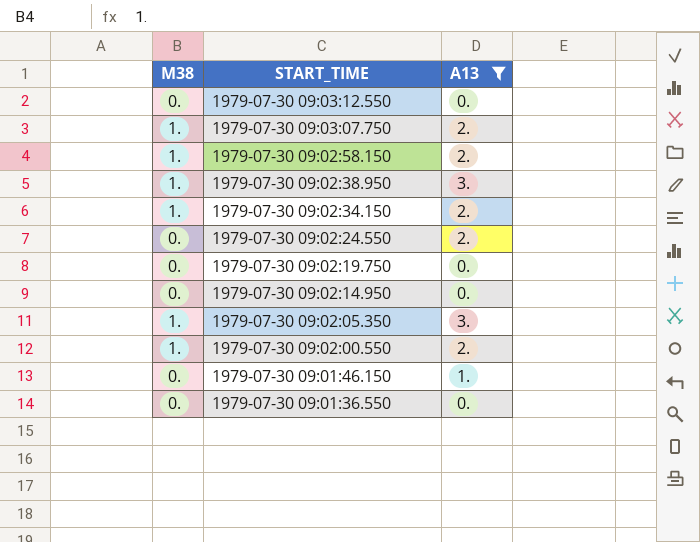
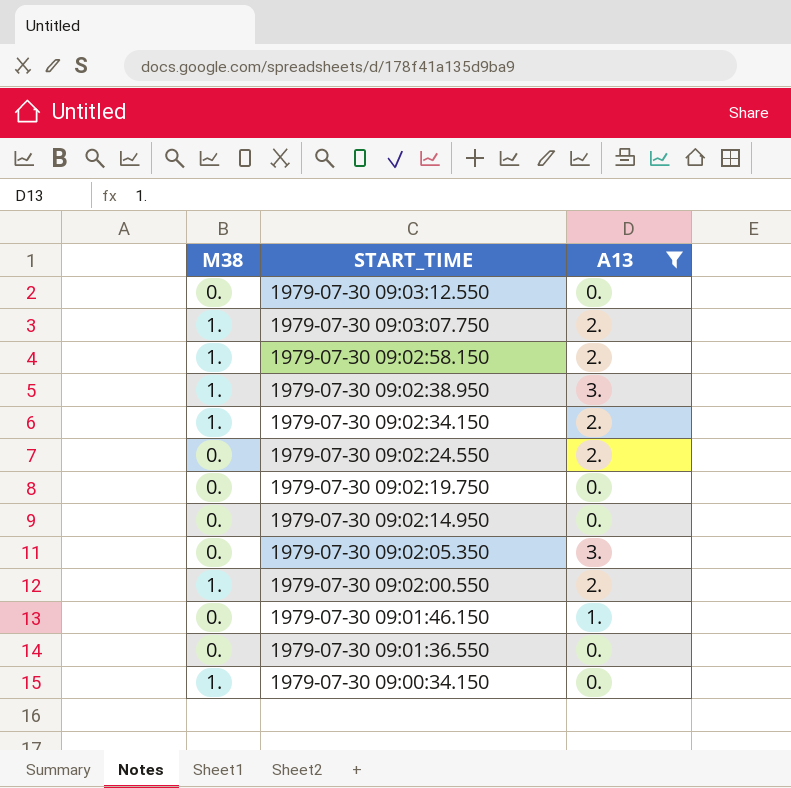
1979-07-30 09:02:05.350 | M38: 1. -> 0.
row 1979-07-30 09:00:34.150: none -> 1. | 0.

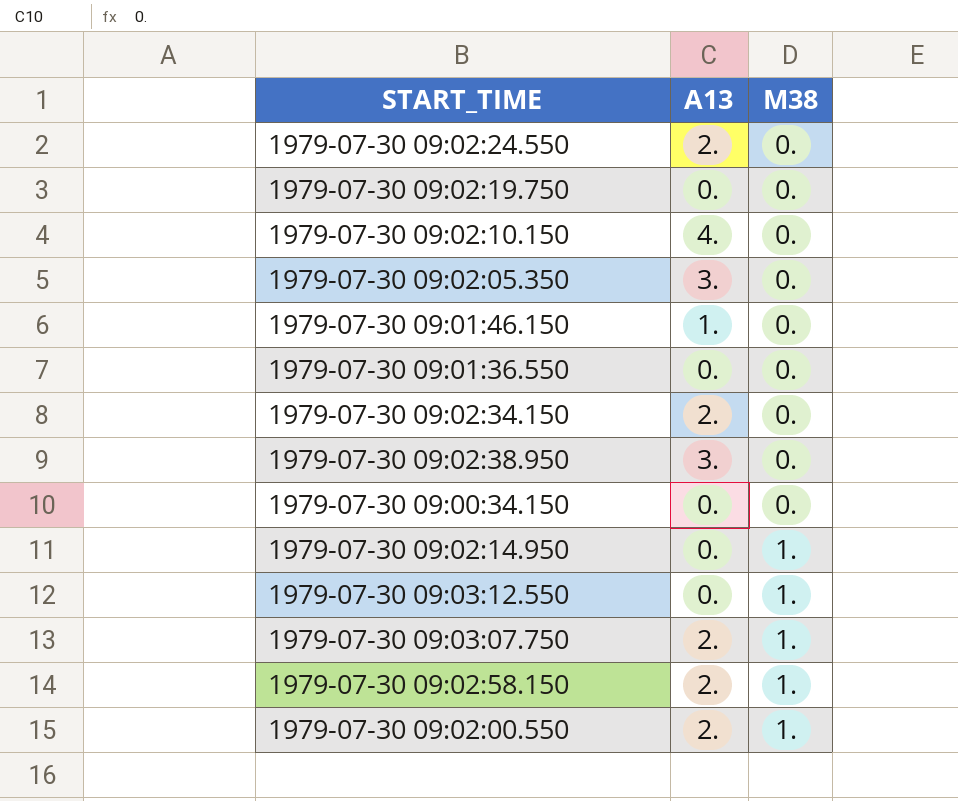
filter: A13 != 4. -> none
row order: START_TIME descending -> M38 ascending
column M38 | position: 1 -> 3
1979-07-30 09:02:34.150 | M38: 1. -> 0.
1979-07-30 09:02:38.950 | M38: 1. -> 0.
1979-07-30 09:00:34.150 | M38: 1. -> 0.
1979-07-30 09:02:14.950 | M38: 0. -> 1.
1979-07-30 09:03:12.550 | M38: 0. -> 1.

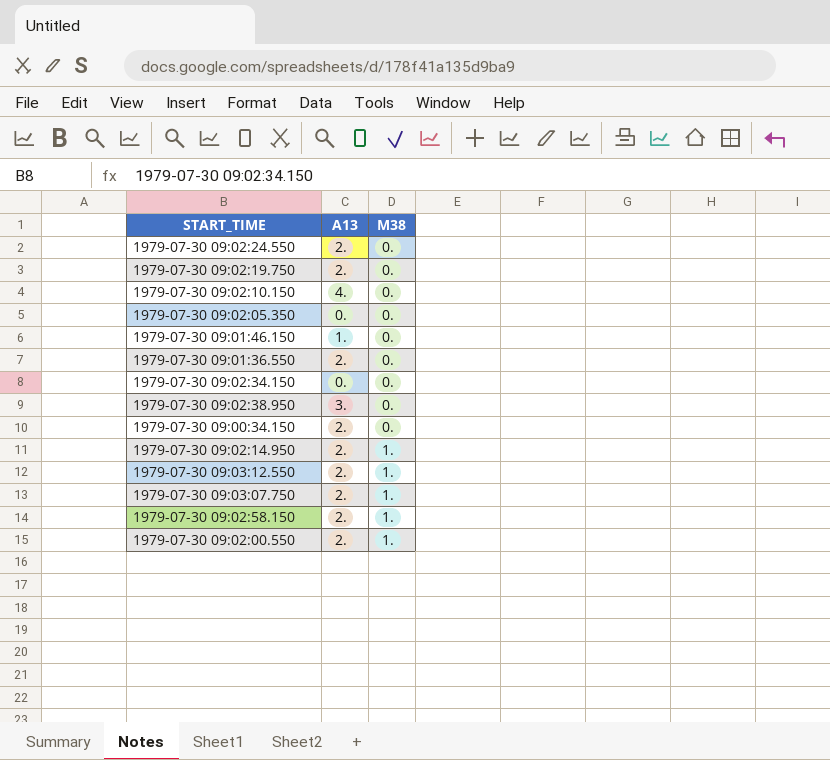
1979-07-30 09:02:19.750 | A13: 0. -> 2.
1979-07-30 09:02:05.350 | A13: 3. -> 0.
1979-07-30 09:01:36.550 | A13: 0. -> 2.
1979-07-30 09:02:34.150 | A13: 2. -> 0.
1979-07-30 09:00:34.150 | A13: 0. -> 2.
1979-07-30 09:02:14.950 | A13: 0. -> 2.
1979-07-30 09:03:12.550 | A13: 0. -> 2.

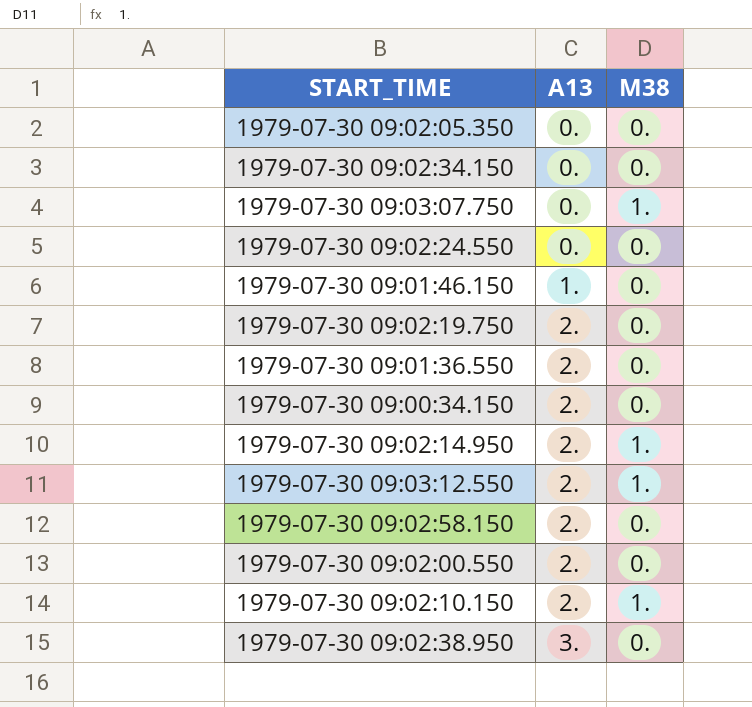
row order: M38 ascending -> A13 ascending
1979-07-30 09:03:07.750 | A13: 2. -> 0.
1979-07-30 09:02:24.550 | A13: 2. -> 0.
1979-07-30 09:02:58.150 | M38: 1. -> 0.
1979-07-30 09:02:00.550 | M38: 1. -> 0.
1979-07-30 09:02:10.150 | A13: 4. -> 2.
1979-07-30 09:02:10.150 | M38: 0. -> 1.

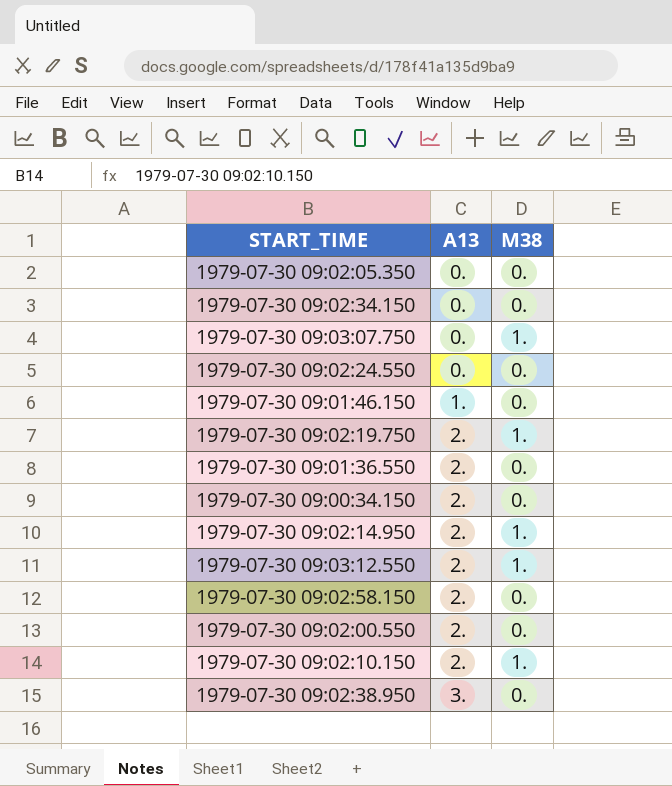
1979-07-30 09:02:19.750 | M38: 0. -> 1.

